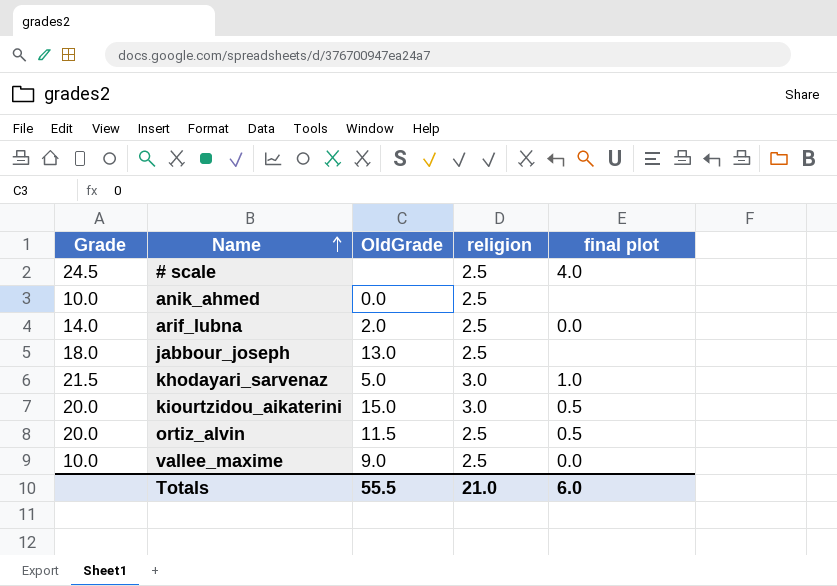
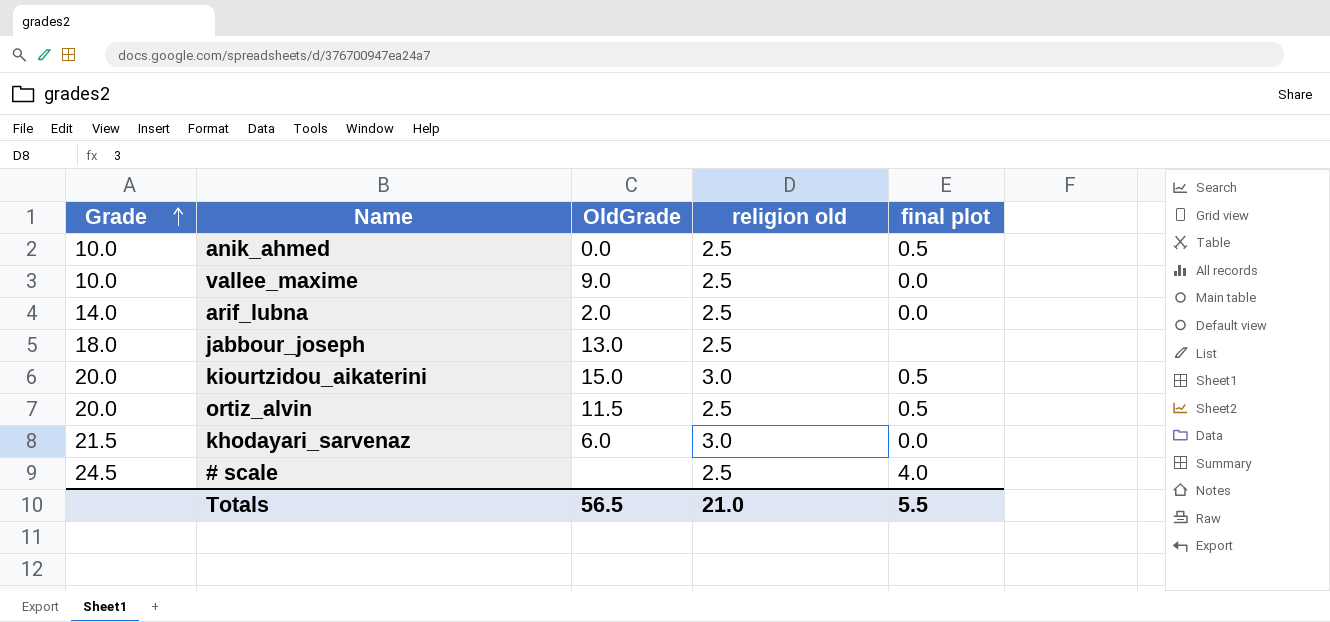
row order: Name ascending -> Grade ascending
column name: religion -> religion old
anik_ahmed | final plot: none -> 0.5
khodayari_sarvenaz | OldGrade: 5.0 -> 6.0
khodayari_sarvenaz | final plot: 1.0 -> 0.0
Totals | OldGrade: 55.5 -> 56.5
Totals | final plot: 6.0 -> 5.5

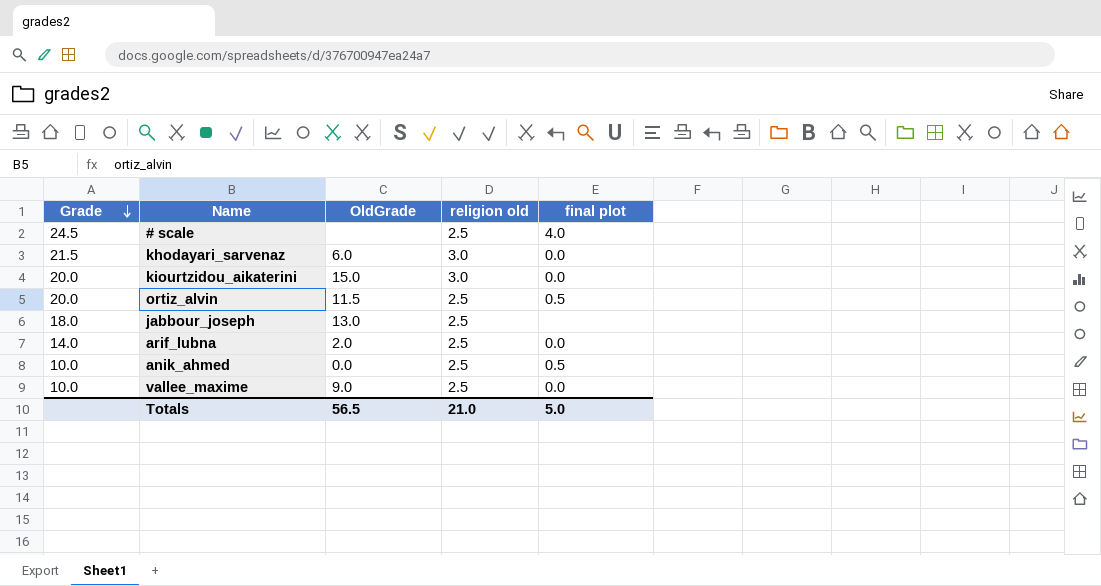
row order: Grade ascending -> Grade descending
kiourtzidou_aikaterini | final plot: 0.5 -> 0.0
Totals | final plot: 5.5 -> 5.0

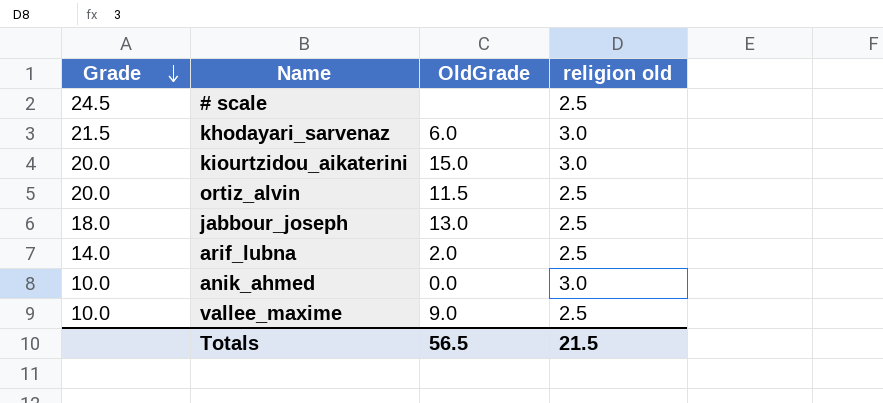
column final plot | position: 5 -> none
anik_ahmed | religion old: 2.5 -> 3.0
Totals | religion old: 21.0 -> 21.5

